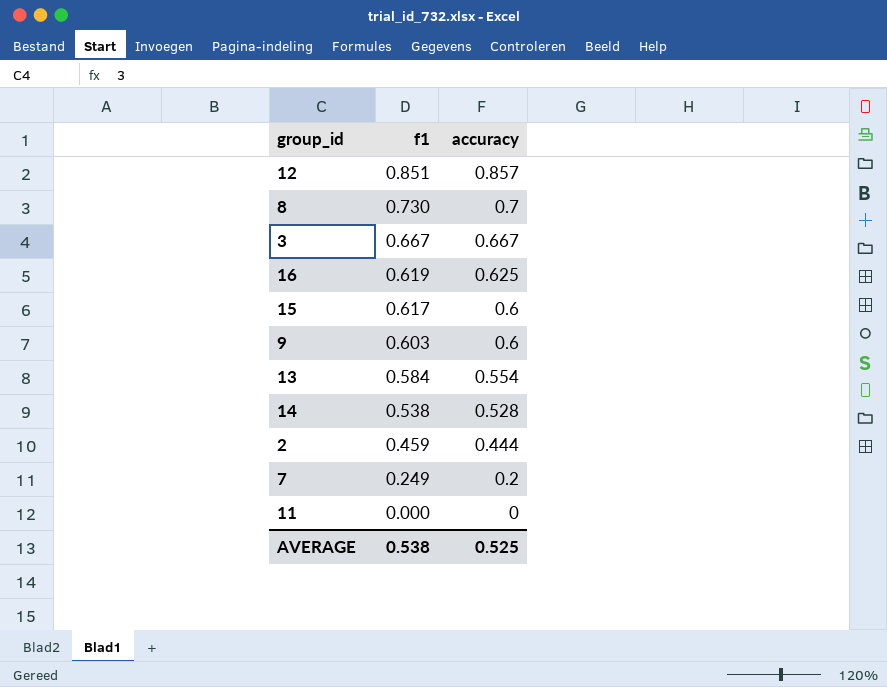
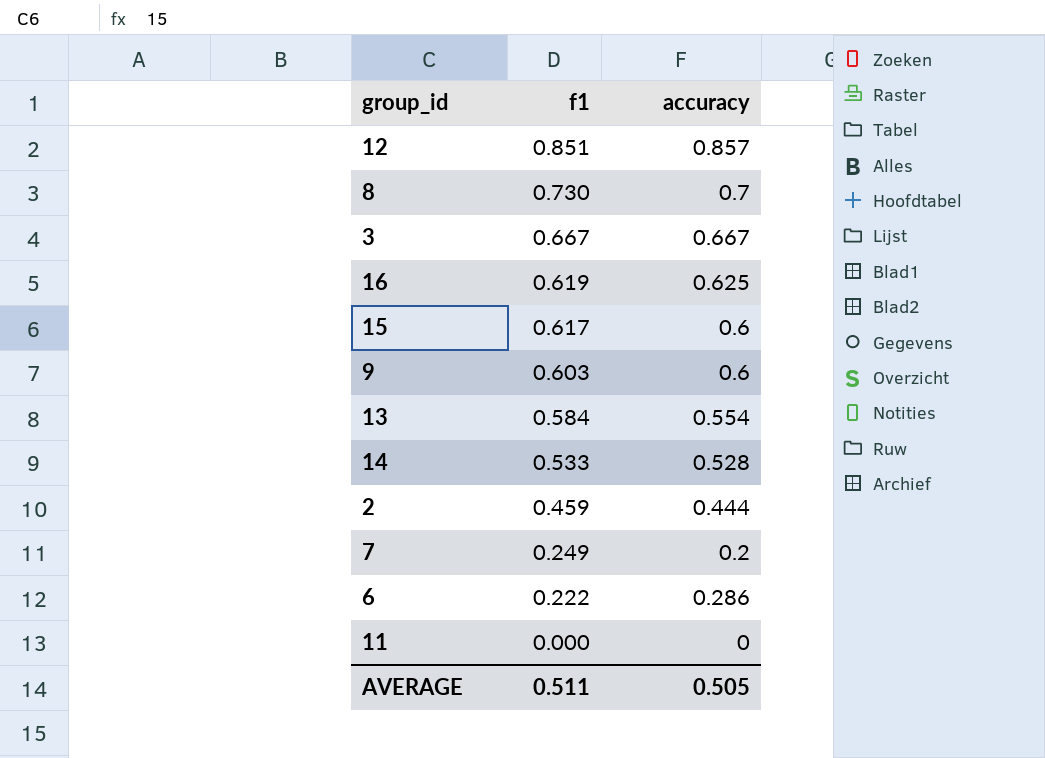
14 | f1: 0.538 -> 0.533
row 6: none -> 0.222 | 0.286
AVERAGE | f1: 0.538 -> 0.511
AVERAGE | accuracy: 0.525 -> 0.505

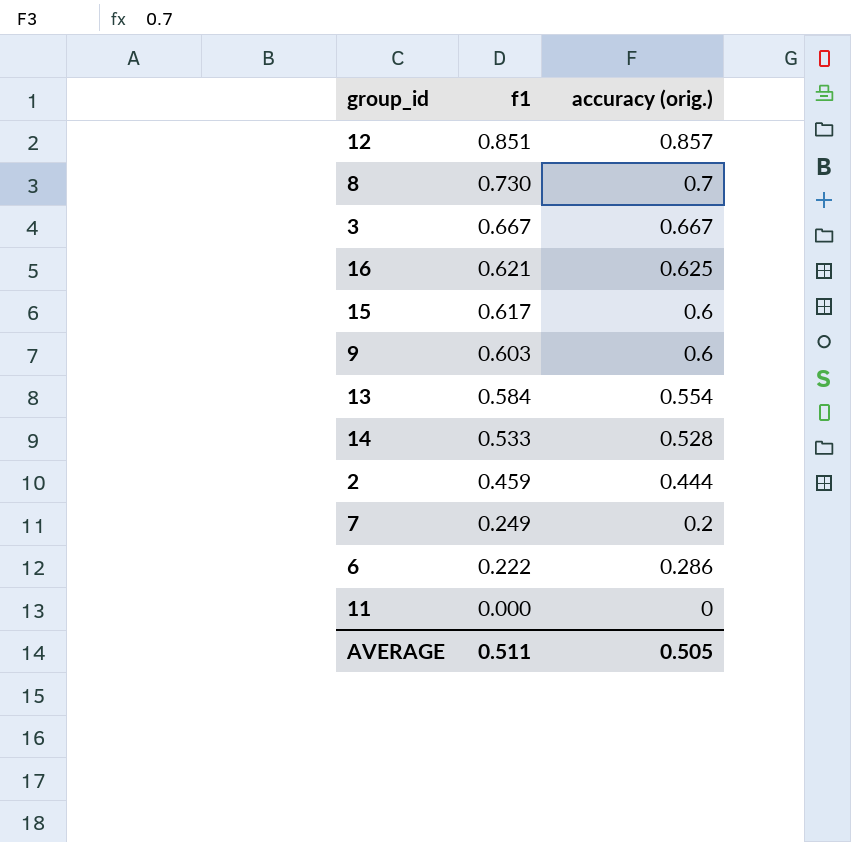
column name: accuracy -> accuracy (orig.)
16 | f1: 0.619 -> 0.621

